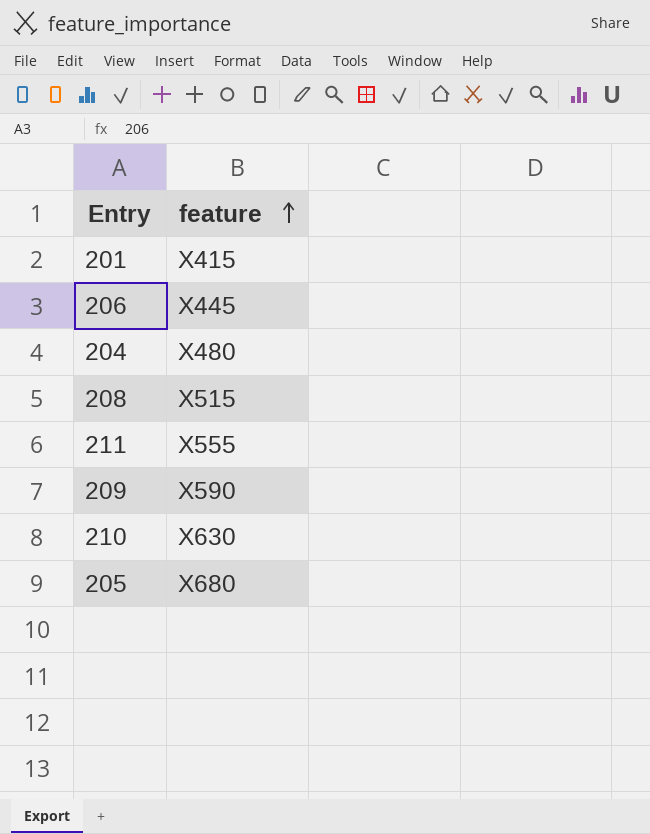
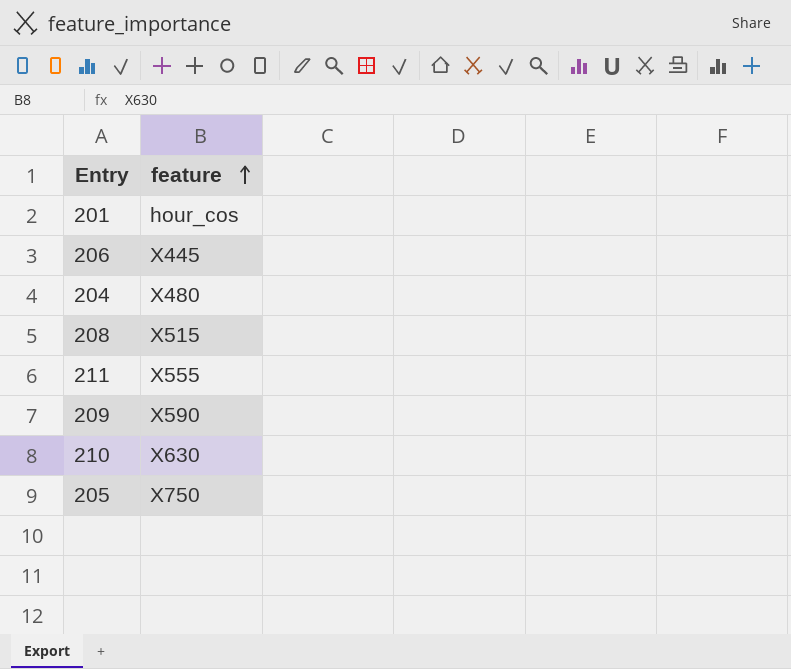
201 | feature: X415 -> hour_cos
205 | feature: X680 -> X750

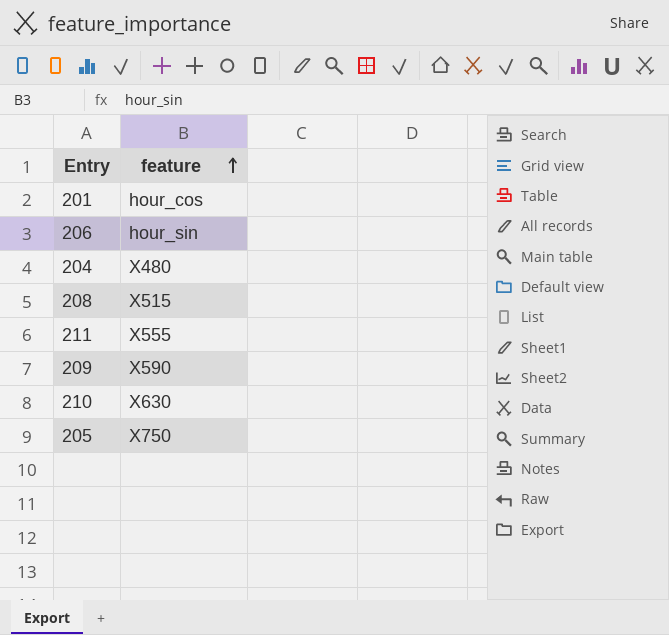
206 | feature: X445 -> hour_sin

